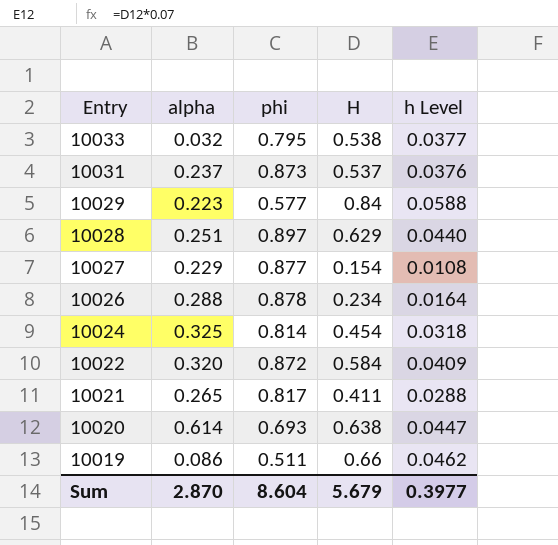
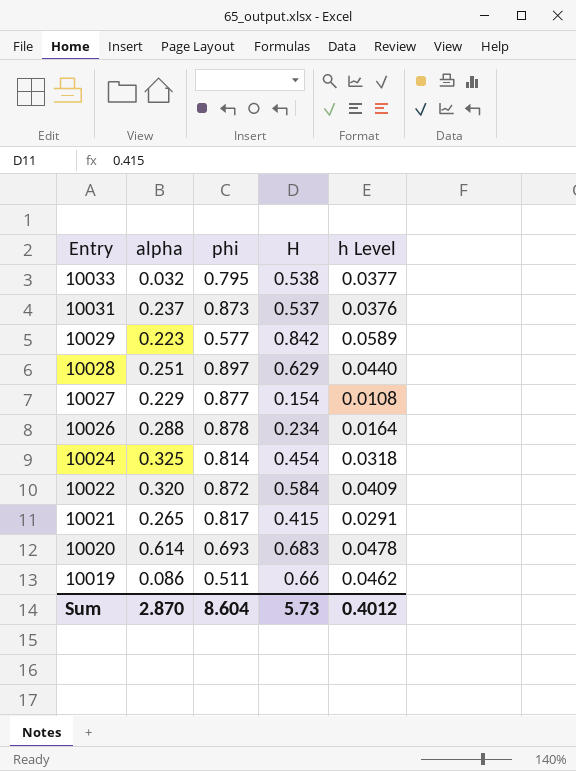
10029 | H: 0.84 -> 0.842
10029 | h Level: 0.0588 -> 0.0589
10021 | H: 0.411 -> 0.415
10021 | h Level: 0.0288 -> 0.0291
10020 | H: 0.638 -> 0.683
10020 | h Level: 0.0447 -> 0.0478
Sum | H: 5.679 -> 5.73
Sum | h Level: 0.3977 -> 0.4012

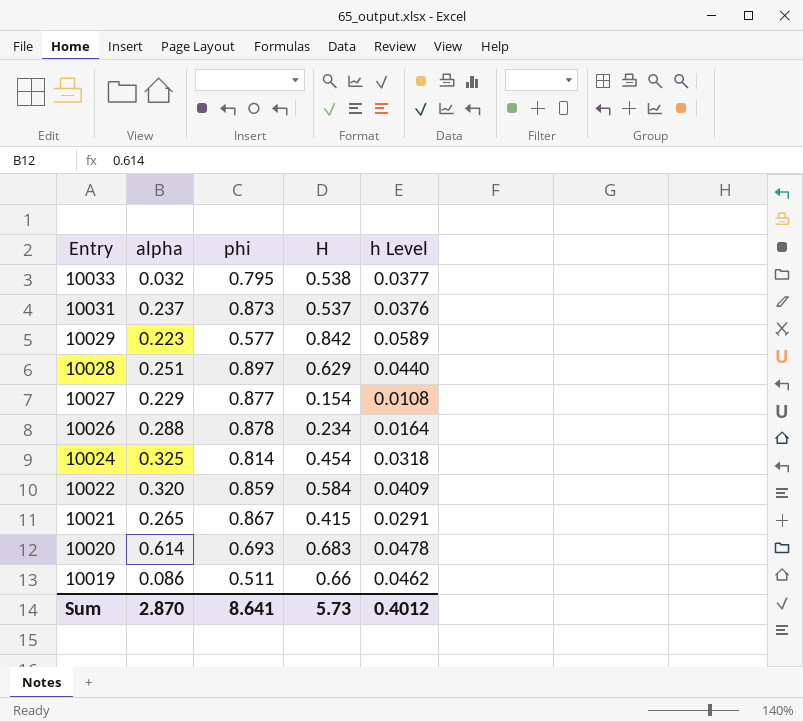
10022 | phi: 0.872 -> 0.859
10021 | phi: 0.817 -> 0.867
Sum | phi: 8.604 -> 8.641

